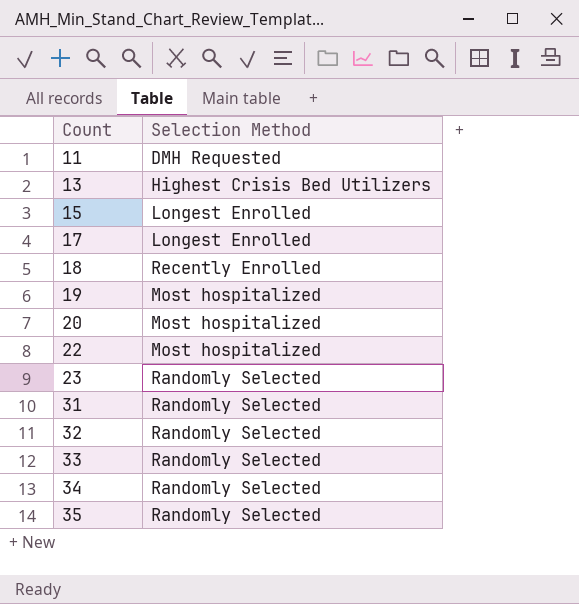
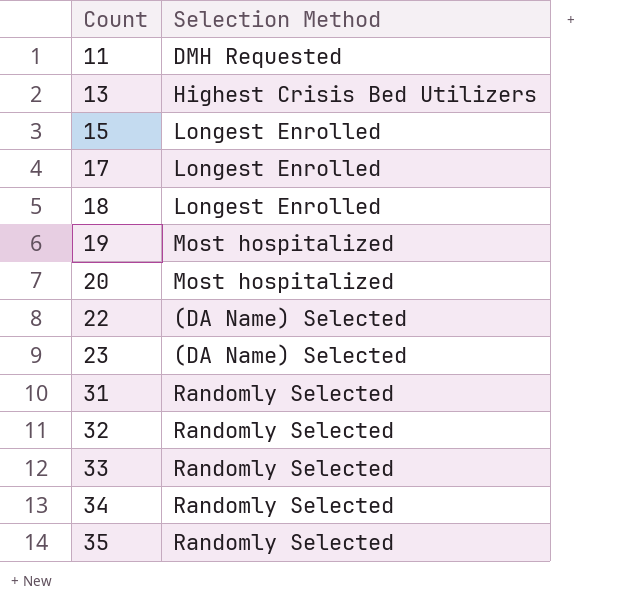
18 | Selection Method: Recently Enrolled -> Longest Enrolled
22 | Selection Method: Most hospitalized -> (DA Name) Selected
23 | Selection Method: Randomly Selected -> (DA Name) Selected

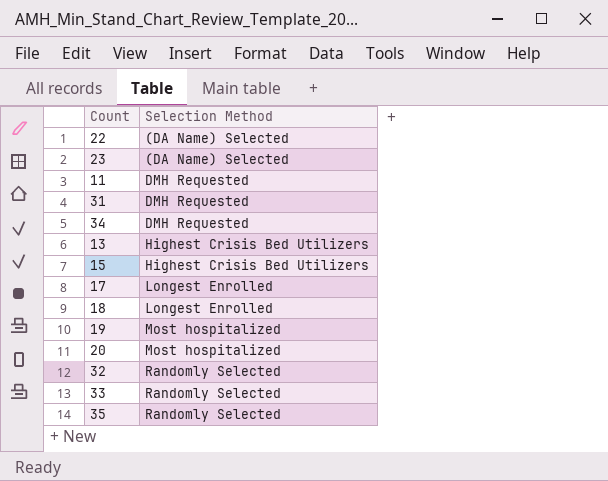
row order: Count ascending -> Selection Method ascending
31 | Selection Method: Randomly Selected -> DMH Requested
34 | Selection Method: Randomly Selected -> DMH Requested
15 | Selection Method: Longest Enrolled -> Highest Crisis Bed Utilizers

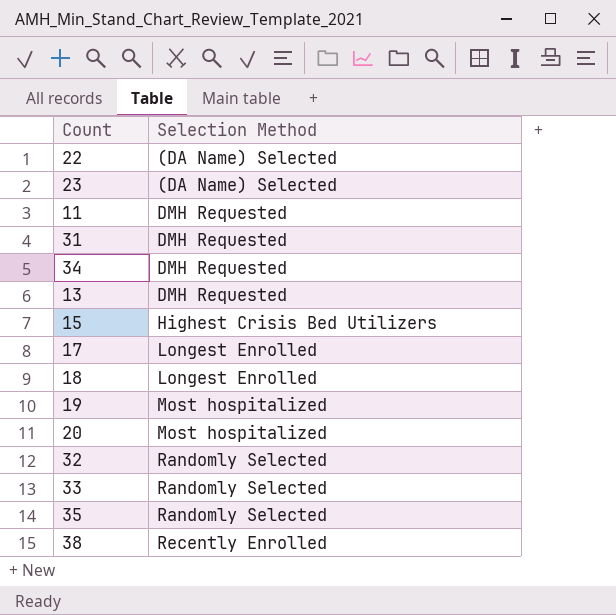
13 | Selection Method: Highest Crisis Bed Utilizers -> DMH Requested
row 38: none -> Recently Enrolled

